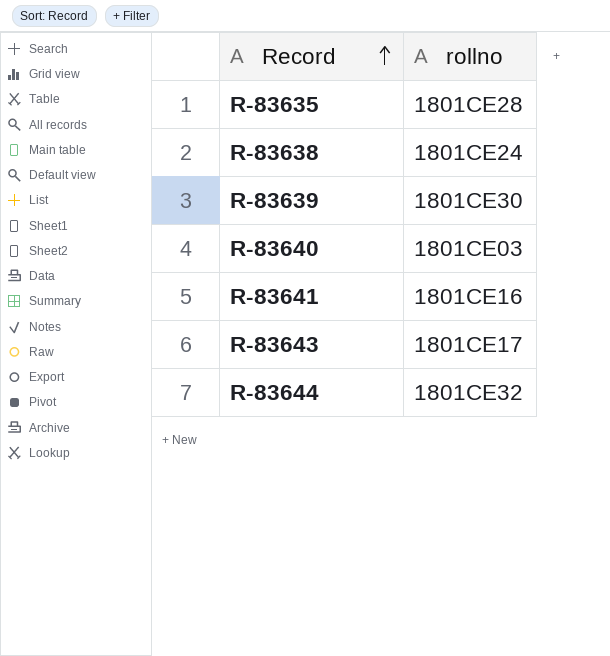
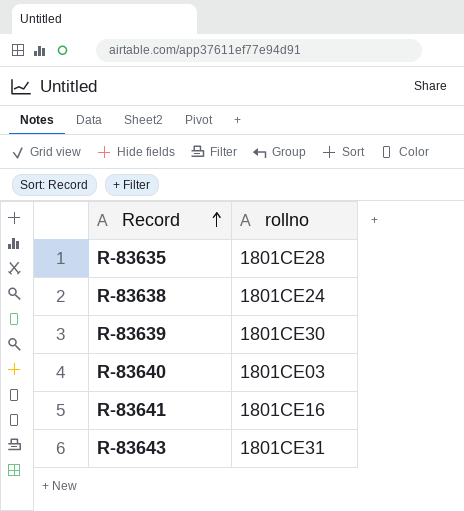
row R-83644: 1801CE32 -> none
R-83643 | rollno: 1801CE17 -> 1801CE31

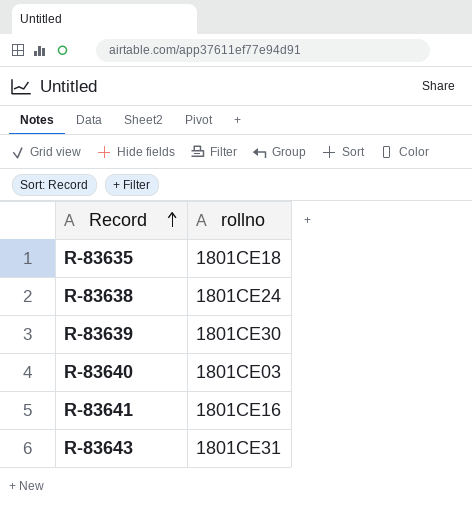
R-83635 | rollno: 1801CE28 -> 1801CE18

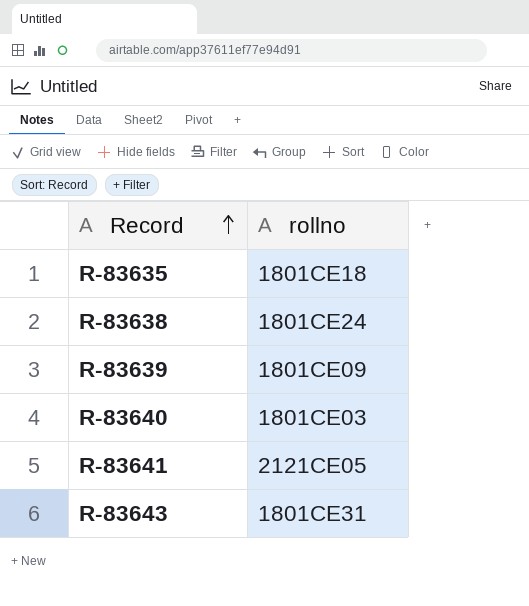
R-83639 | rollno: 1801CE30 -> 1801CE09
R-83641 | rollno: 1801CE16 -> 2121CE05

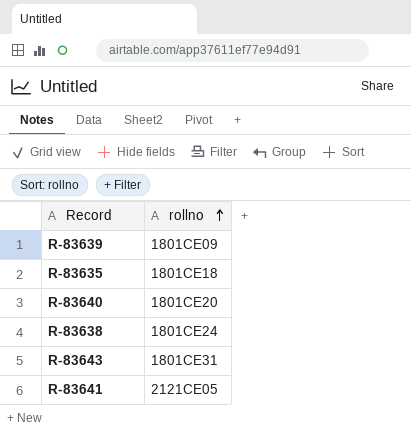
row order: Record ascending -> rollno ascending
R-83640 | rollno: 1801CE03 -> 1801CE20

